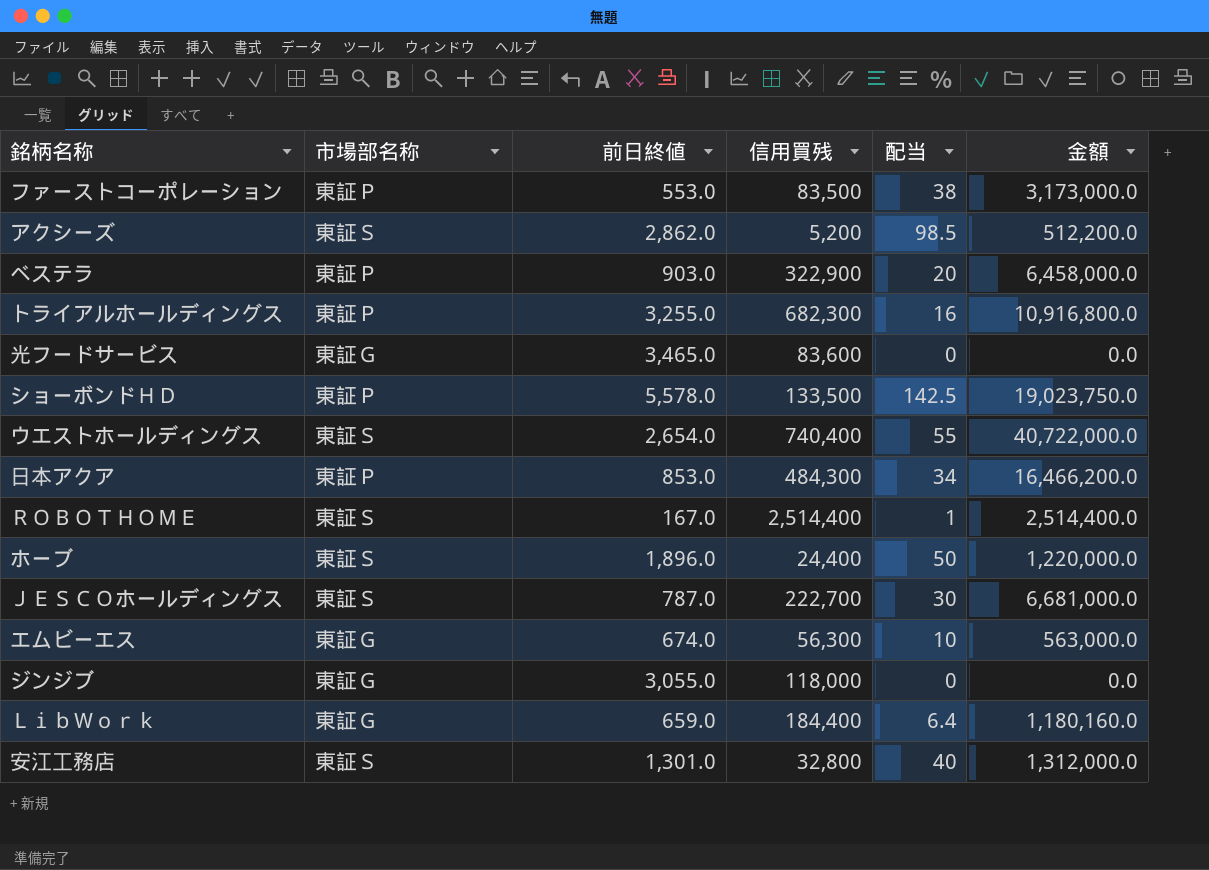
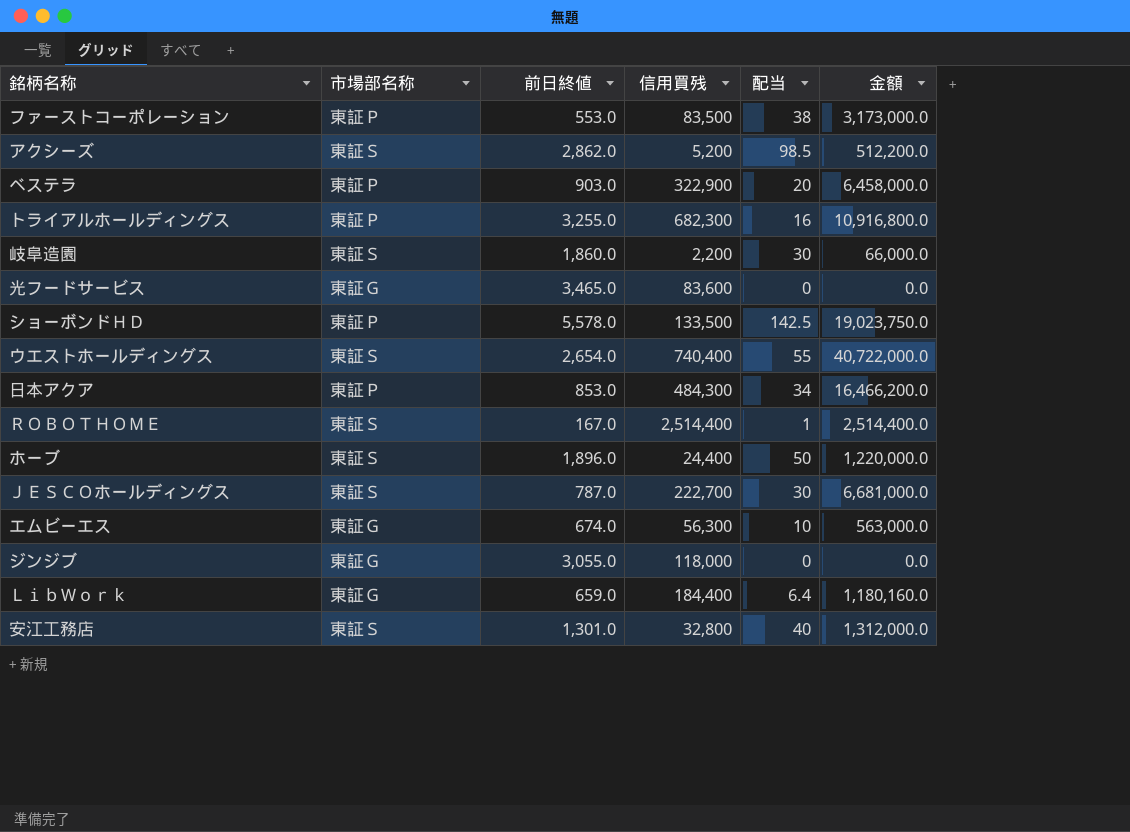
row 岐阜造園: none -> 東証Ｓ | 1,860.0 | 2,200 | 30 | 66,000.0

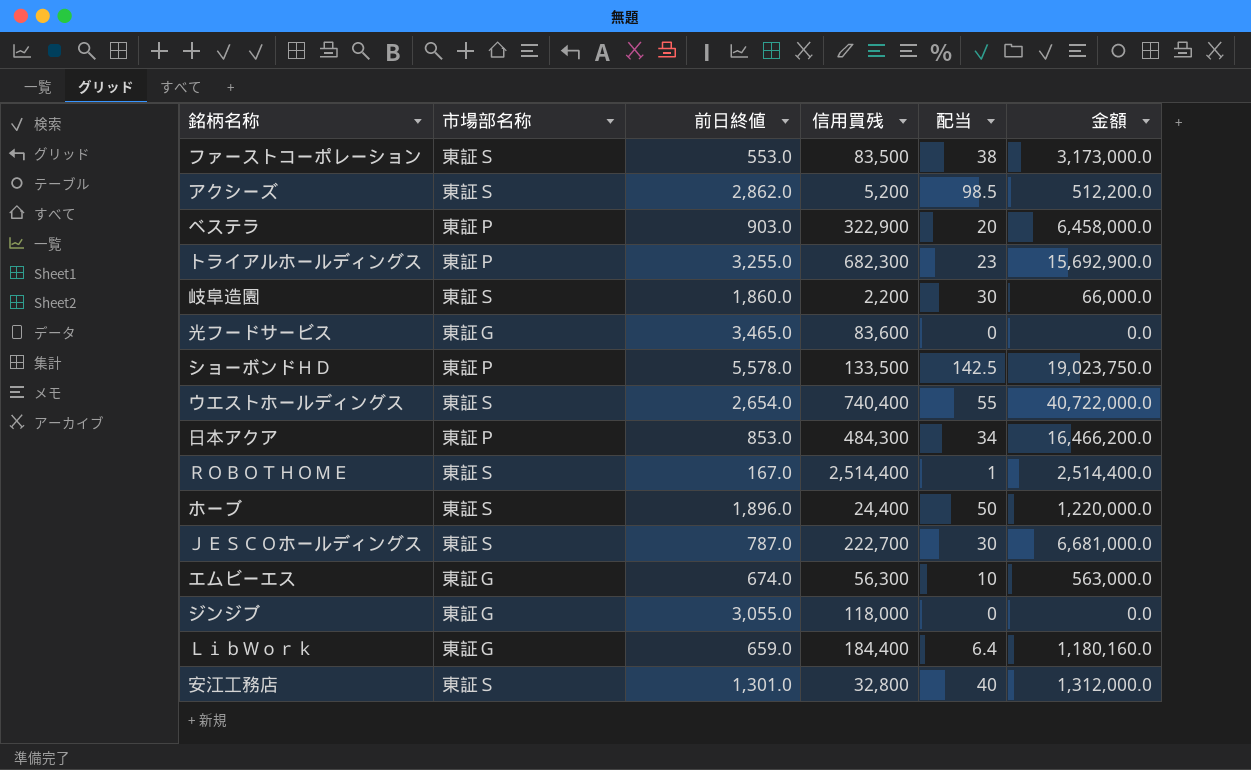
ファーストコーポレーション | 市場部名称: 東証Ｐ -> 東証Ｓ
トライアルホールディングス | 配当: 16 -> 23
トライアルホールディングス | 金額: 10,916,800.0 -> 15,692,900.0

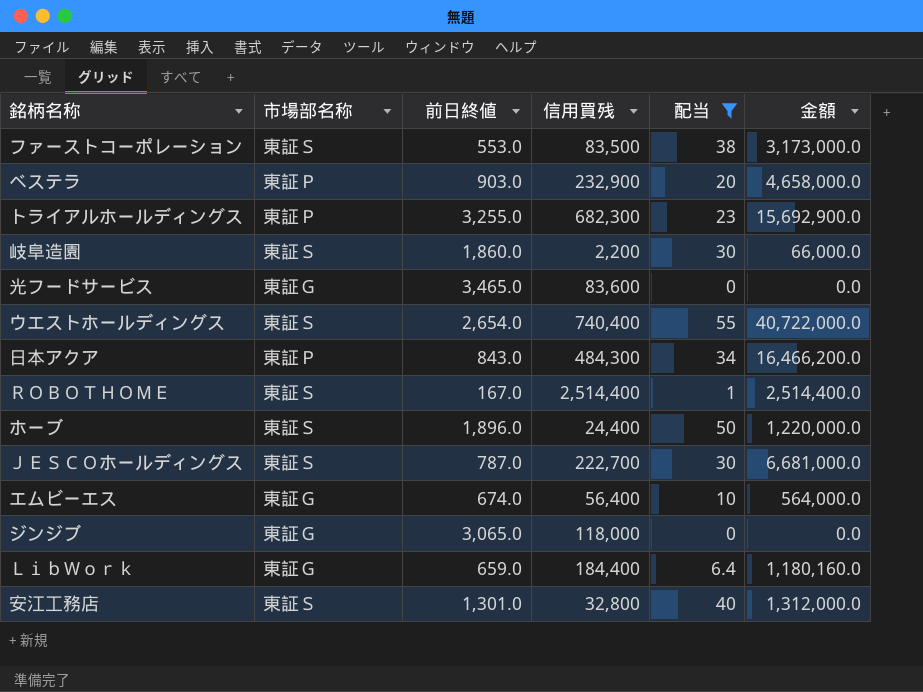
filter: none -> 配当 <= 55
ベステラ | 信用買残: 322,900 -> 232,900
ベステラ | 金額: 6,458,000.0 -> 4,658,000.0
日本アクア | 前日終値: 853.0 -> 843.0
エムビーエス | 信用買残: 56,300 -> 56,400
エムビーエス | 金額: 563,000.0 -> 564,000.0
ジンジブ | 前日終値: 3,055.0 -> 3,065.0

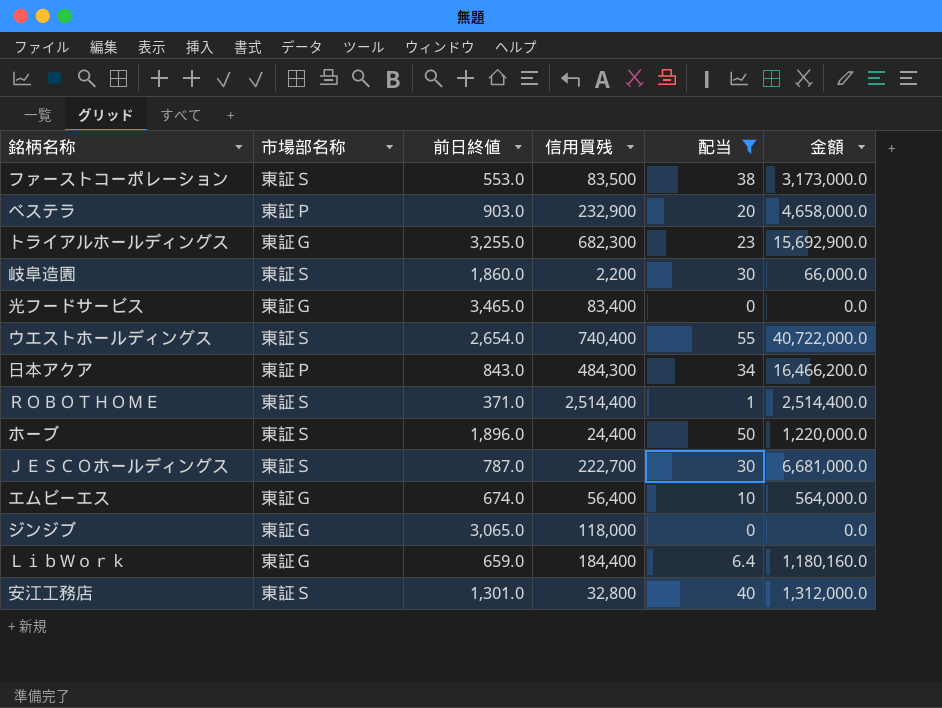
トライアルホールディングス | 市場部名称: 東証Ｐ -> 東証Ｇ
光フードサービス | 信用買残: 83,600 -> 83,400
ＲＯＢＯＴＨＯＭＥ | 前日終値: 167.0 -> 371.0

